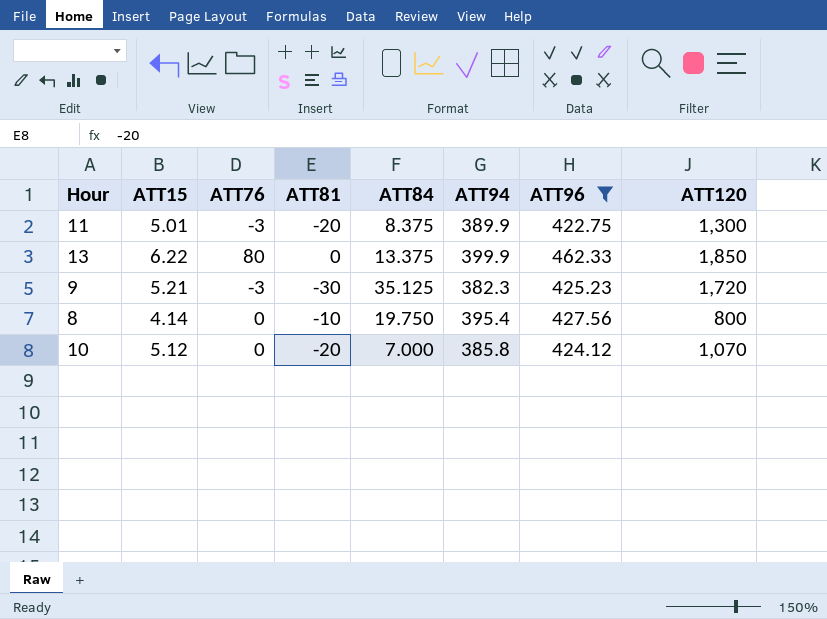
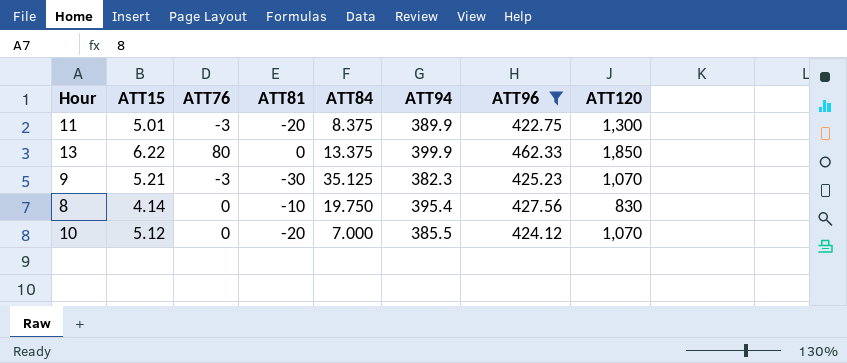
9 | ATT120: 1,720 -> 1,070
8 | ATT120: 800 -> 830
10 | ATT94: 385.8 -> 385.5

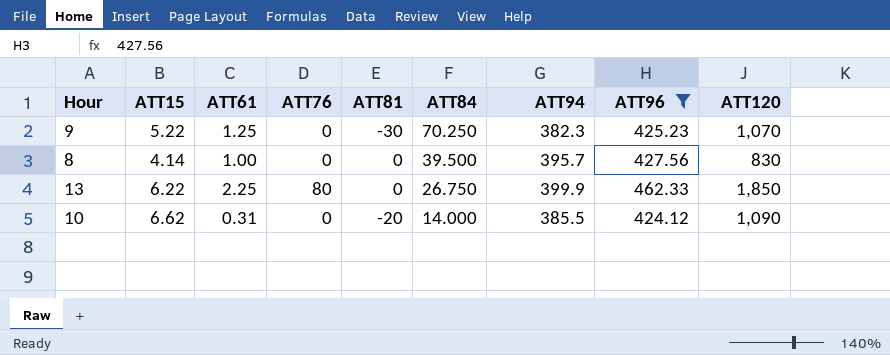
row order: none -> ATT84 descending
column ATT61 | position: none -> 3
row 11: 5.01 | -3 | -20 | 8.375 | 389.9 | 422.75 | 1,300 -> none
9 | ATT15: 5.21 -> 5.22
9 | ATT76: -3 -> 0
9 | ATT84: 35.125 -> 70.250
8 | ATT81: -10 -> 0
8 | ATT84: 19.750 -> 39.500
8 | ATT94: 395.4 -> 395.7
13 | ATT84: 13.375 -> 26.750
10 | ATT15: 5.12 -> 6.62
10 | ATT84: 7.000 -> 14.000
10 | ATT120: 1,070 -> 1,090

